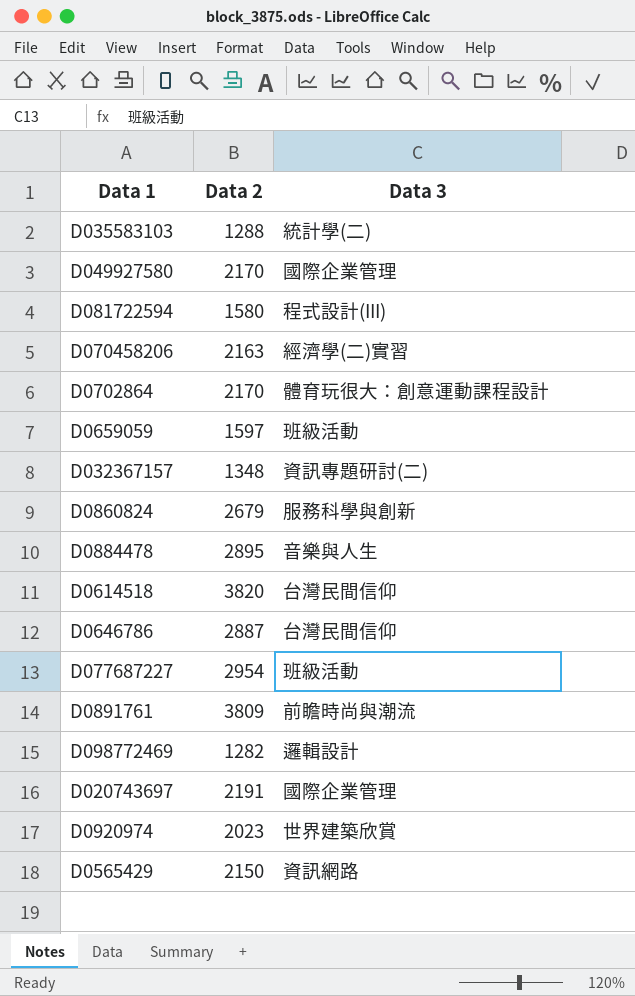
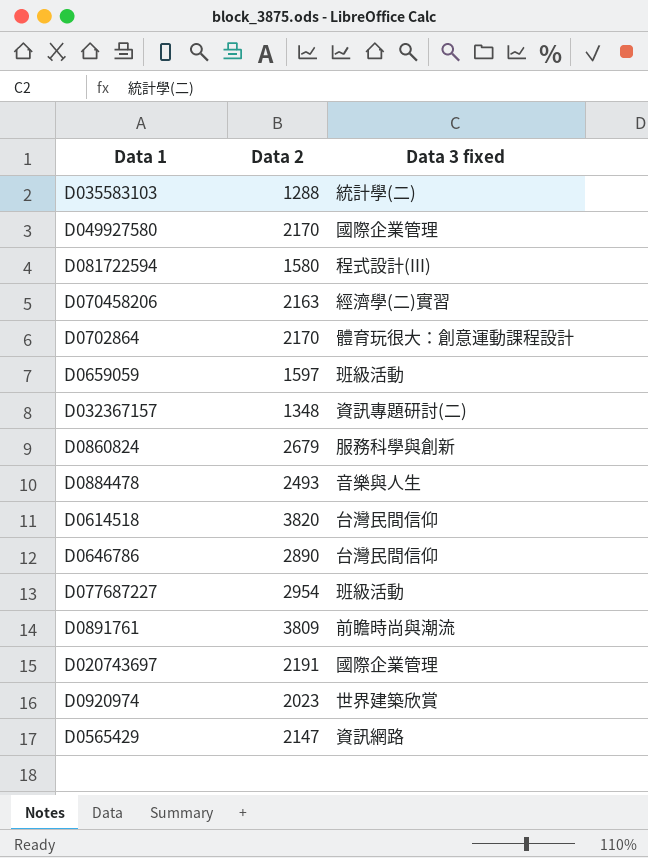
column name: Data 3 -> Data 3 fixed
row D098772469: 1282 | 邏輯設計 -> none
D0884478 | Data 2: 2895 -> 2493
D0646786 | Data 2: 2887 -> 2890
D0565429 | Data 2: 2150 -> 2147

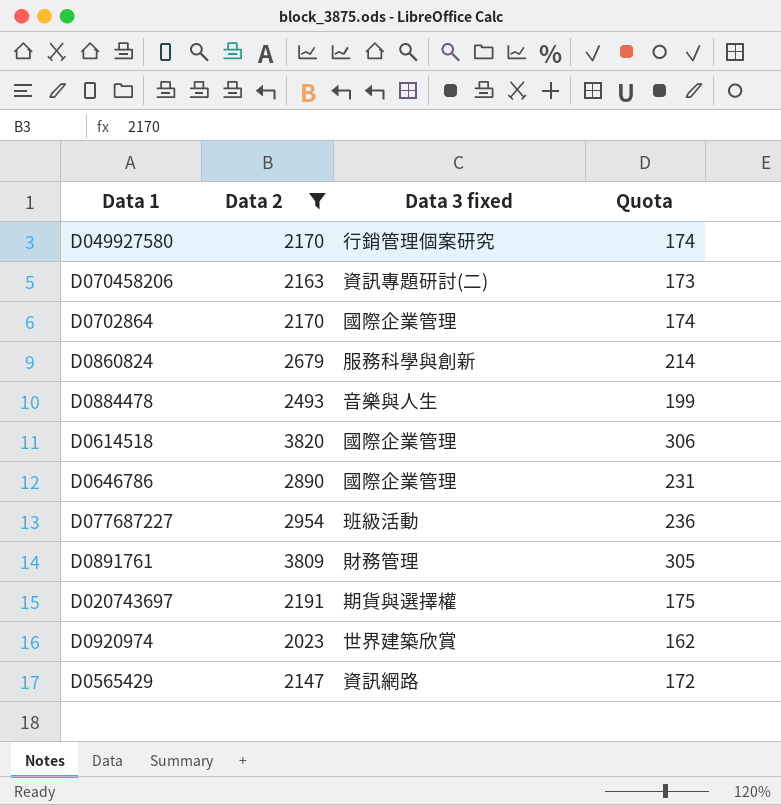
filter: none -> Data 2 >= 2023
column Quota | formula: none -> [Data 2] * 0.08
D049927580 | Data 3 fixed: 國際企業管理 -> 行銷管理個案研究
D070458206 | Data 3 fixed: 經濟學(二)實習 -> 資訊專題研討(二)
D0702864 | Data 3 fixed: 體育玩很大：創意運動課程設計 -> 國際企業管理
D0614518 | Data 3 fixed: 台灣民間信仰 -> 國際企業管理
D0646786 | Data 3 fixed: 台灣民間信仰 -> 國際企業管理
D0891761 | Data 3 fixed: 前瞻時尚與潮流 -> 財務管理
D020743697 | Data 3 fixed: 國際企業管理 -> 期貨與選擇權

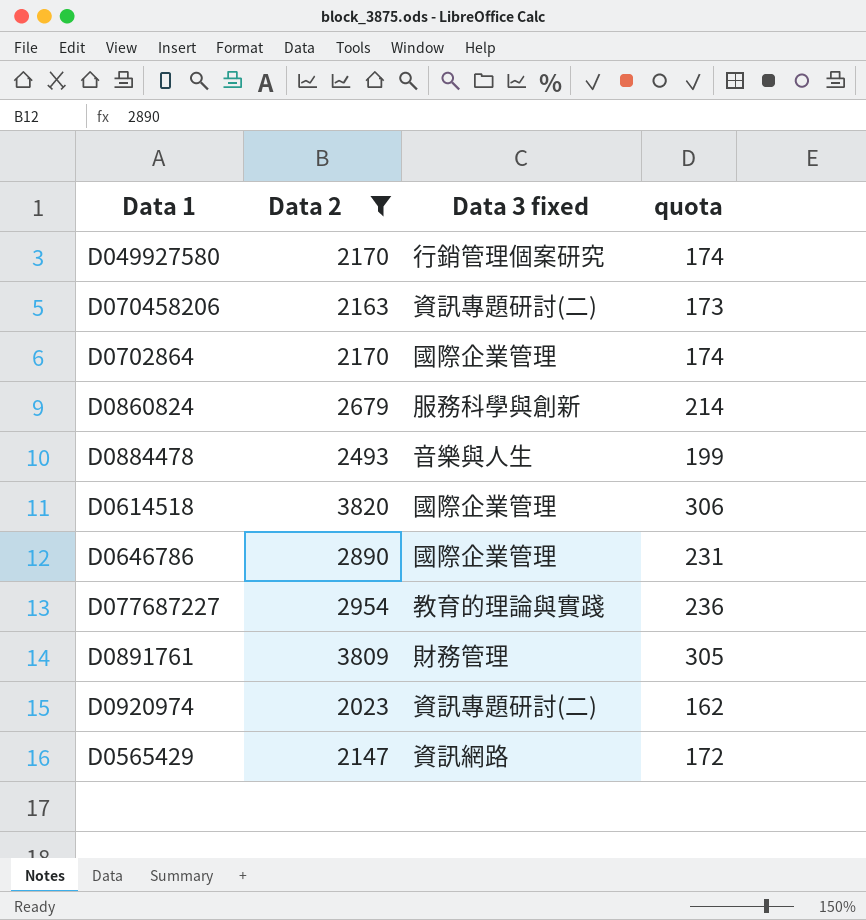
column name: Quota -> quota
row D020743697: 2191 | 期貨與選擇權 | 175 -> none
D077687227 | Data 3 fixed: 班級活動 -> 教育的理論與實踐
D0920974 | Data 3 fixed: 世界建築欣賞 -> 資訊專題研討(二)

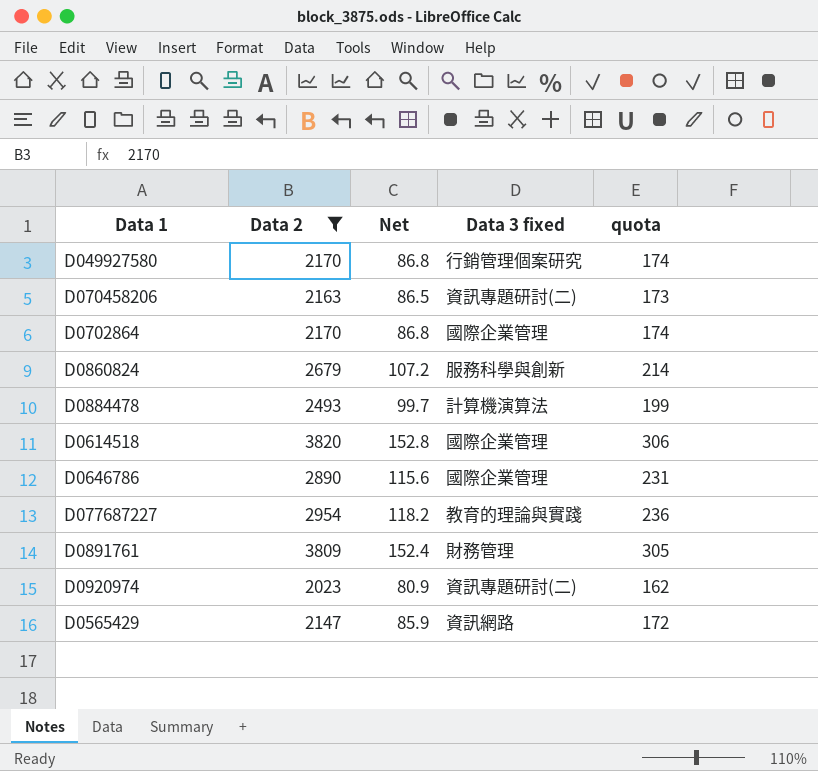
column Net | formula: none -> [Data 2] * 0.04
D0884478 | Data 3 fixed: 音樂與人生 -> 計算機演算法

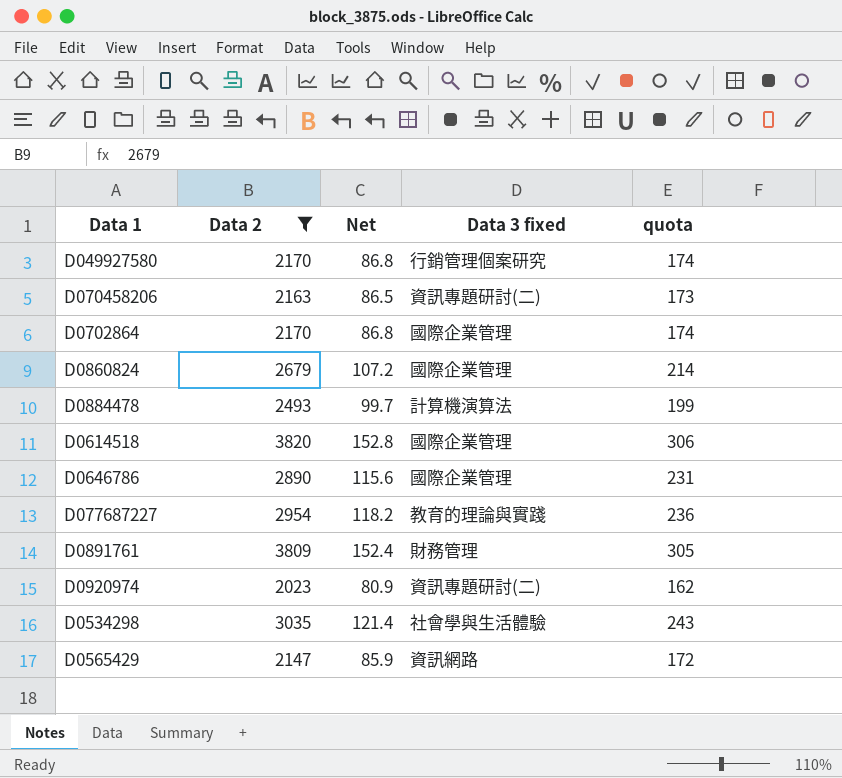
D0860824 | Data 3 fixed: 服務科學與創新 -> 國際企業管理
row D0534298: none -> 3035 | 121.4 | 社會學與生活體驗 | 243

